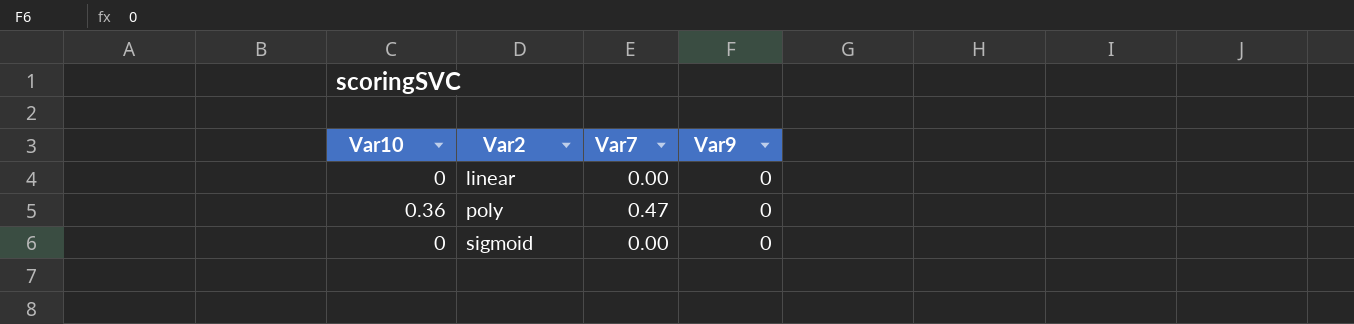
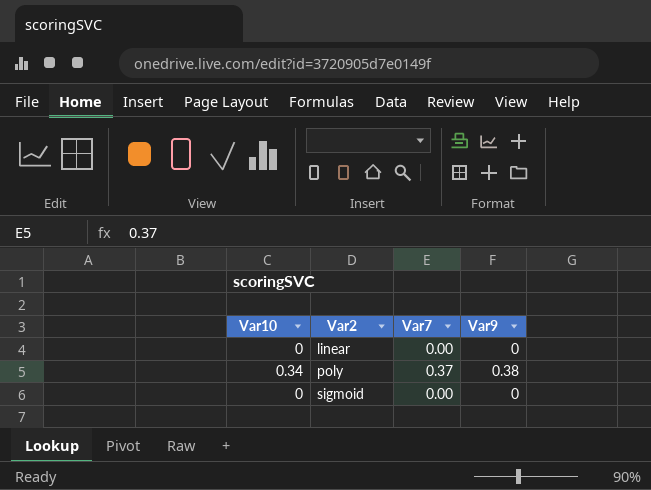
poly | Var10: 0.36 -> 0.34
poly | Var7: 0.47 -> 0.37
poly | Var9: 0 -> 0.38

